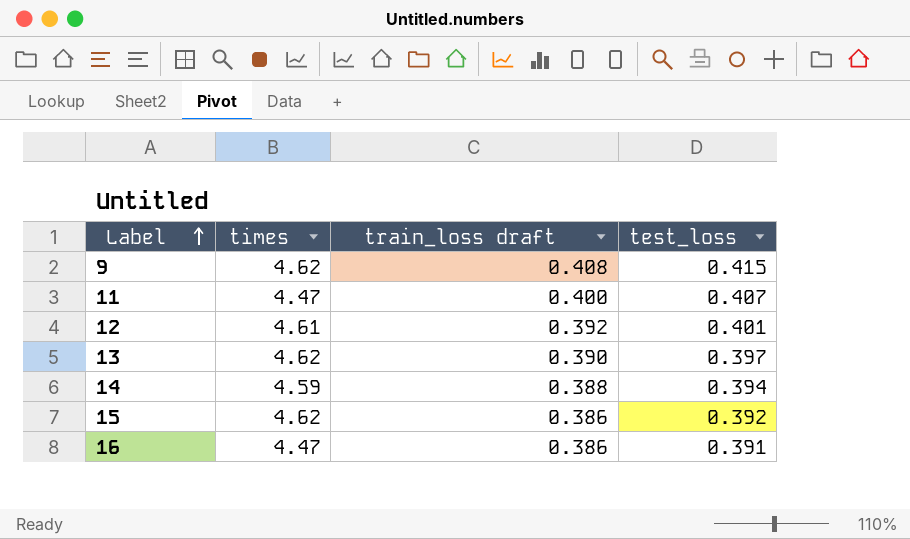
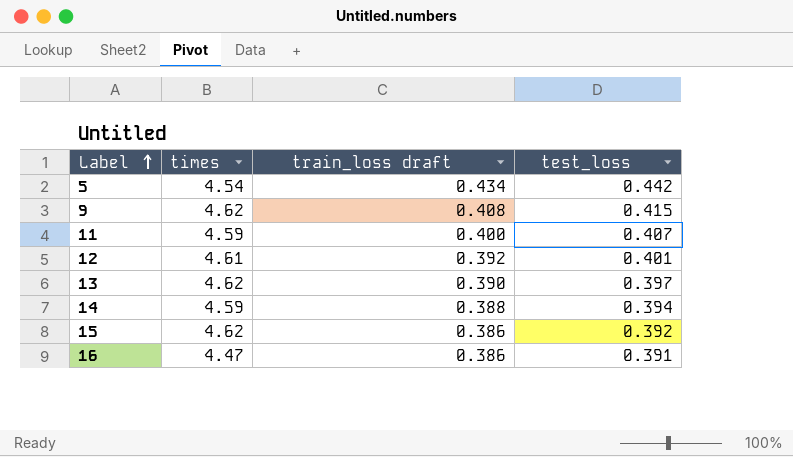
row 5: none -> 4.54 | 0.434 | 0.442
11 | times: 4.47 -> 4.59

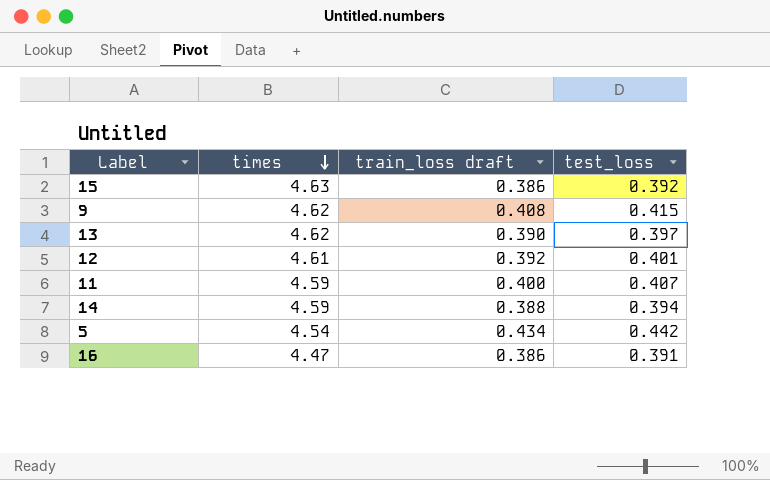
row order: Label ascending -> times descending
15 | times: 4.62 -> 4.63

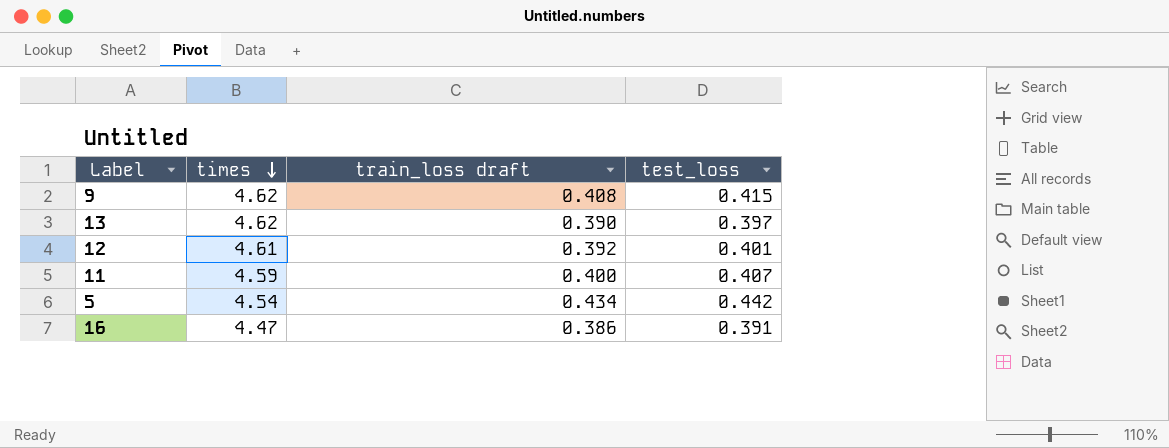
row 15: 4.63 | 0.386 | 0.392 -> none
row 14: 4.59 | 0.388 | 0.394 -> none

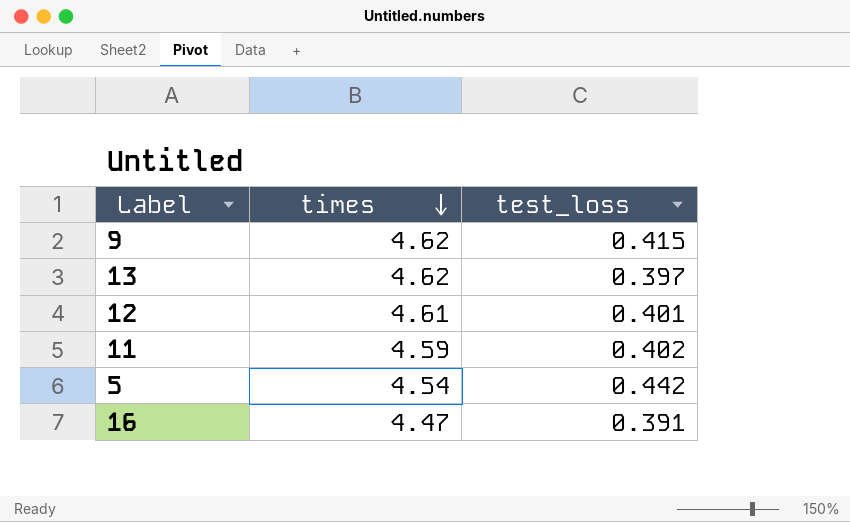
column train_loss draft | position: 3 -> none
11 | test_loss: 0.407 -> 0.402

